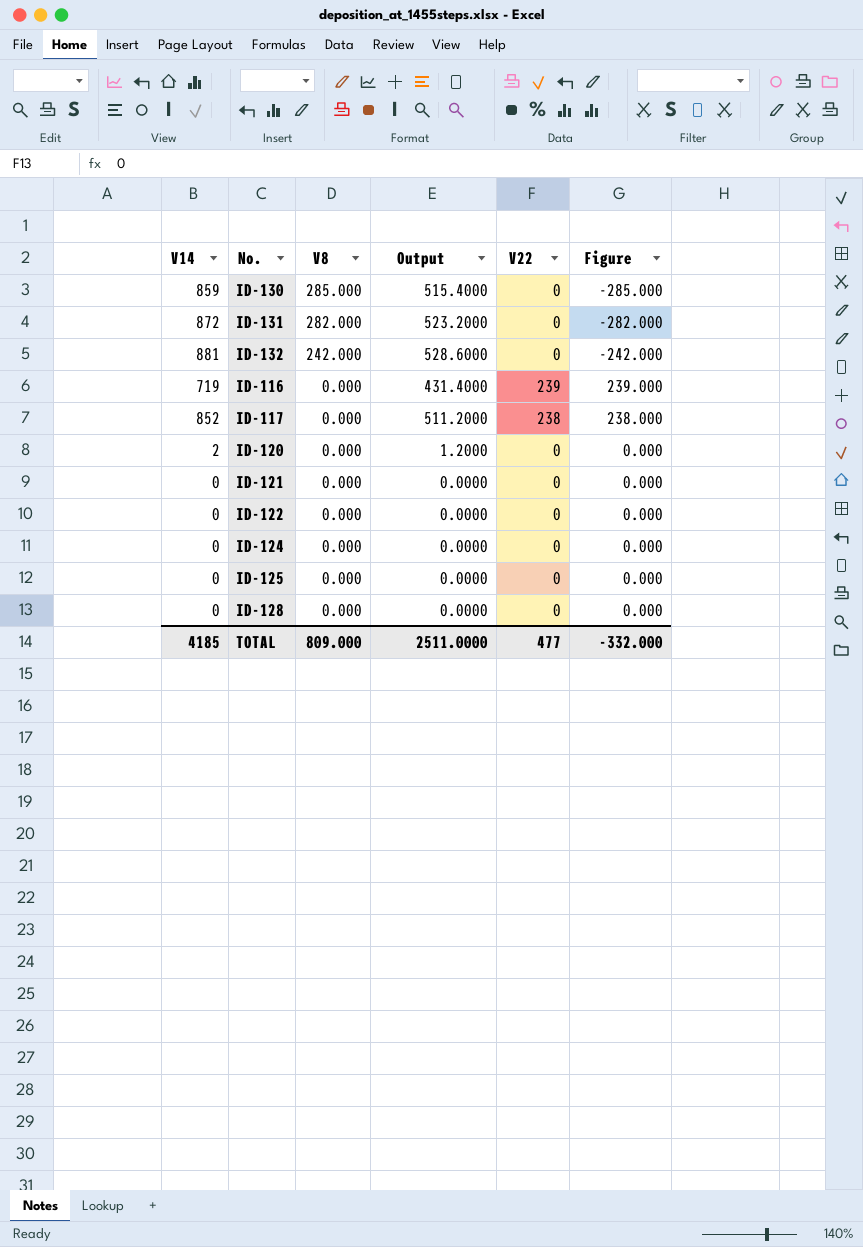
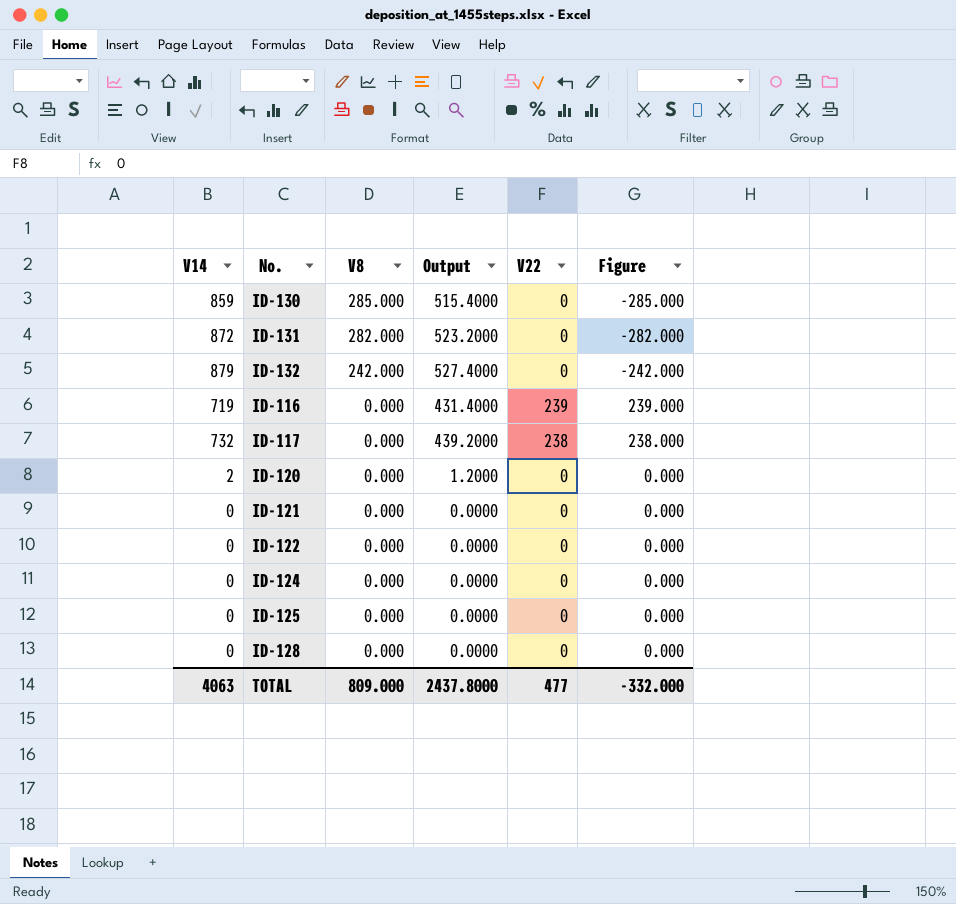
ID-132 | V14: 881 -> 879
ID-132 | Output: 528.6000 -> 527.4000
ID-117 | V14: 852 -> 732
ID-117 | Output: 511.2000 -> 439.2000
TOTAL | V14: 4185 -> 4063
TOTAL | Output: 2511.0000 -> 2437.8000

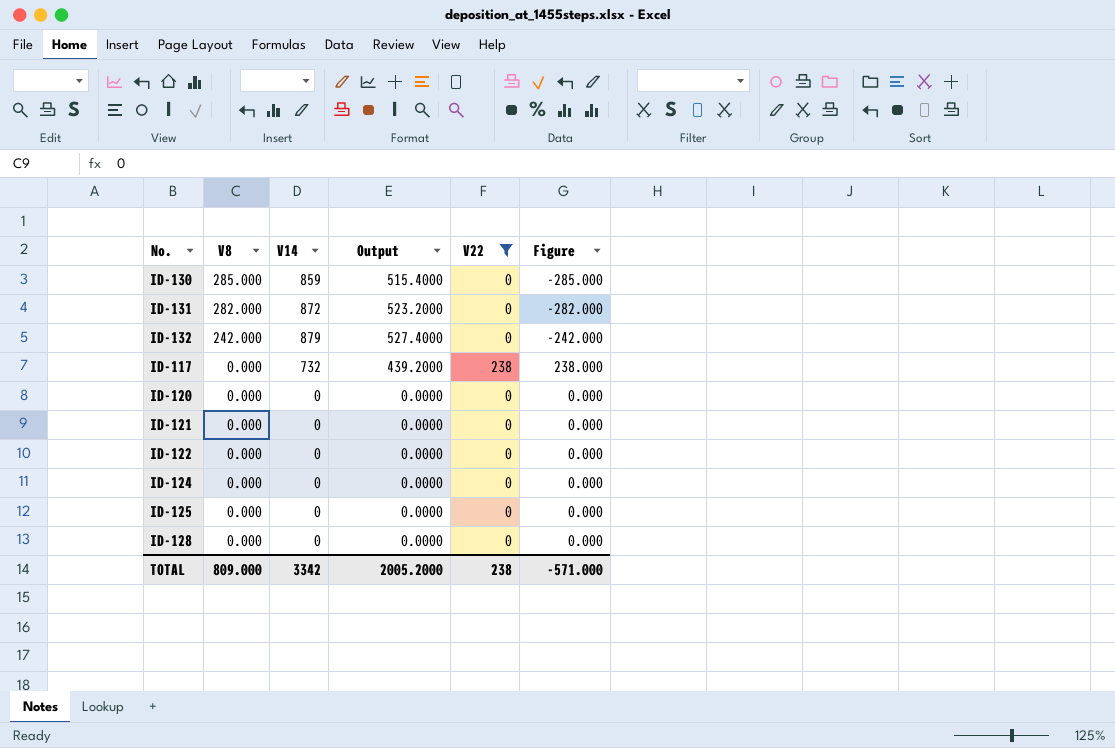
filter: none -> V22 != 239
column V14 | position: 1 -> 3
ID-120 | V14: 2 -> 0
ID-120 | Output: 1.2000 -> 0.0000
TOTAL | V14: 4063 -> 3342
TOTAL | Output: 2437.8000 -> 2005.2000
TOTAL | V22: 477 -> 238
TOTAL | Figure: -332.000 -> -571.000

